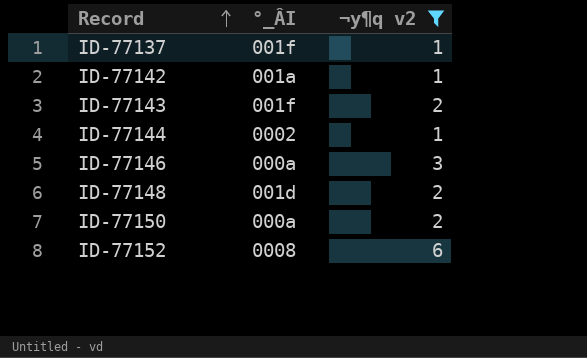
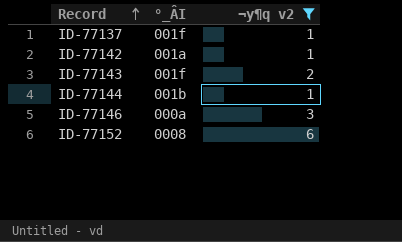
row ID-77148: 001d | 2 -> none
row ID-77150: 000a | 2 -> none
ID-77144 | °_ÂI: 0002 -> 001b

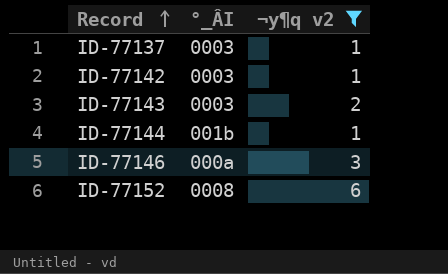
ID-77137 | °_ÂI: 001f -> 0003
ID-77142 | °_ÂI: 001a -> 0003
ID-77143 | °_ÂI: 001f -> 0003

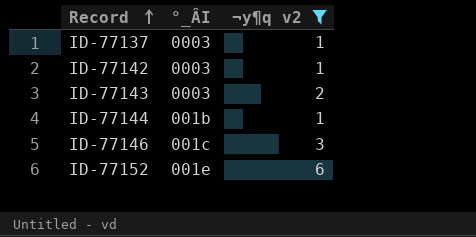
ID-77146 | °_ÂI: 000a -> 001c
ID-77152 | °_ÂI: 0008 -> 001e

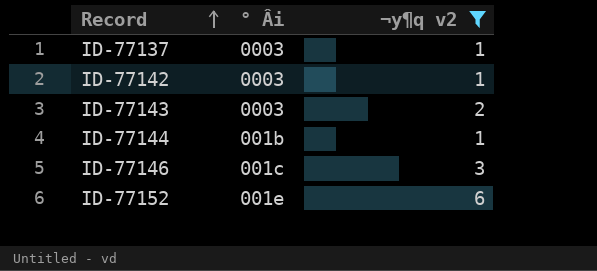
column name: °_ÂI -> ° Âi

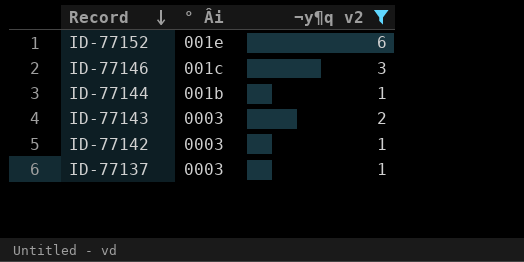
row order: Record ascending -> Record descending

